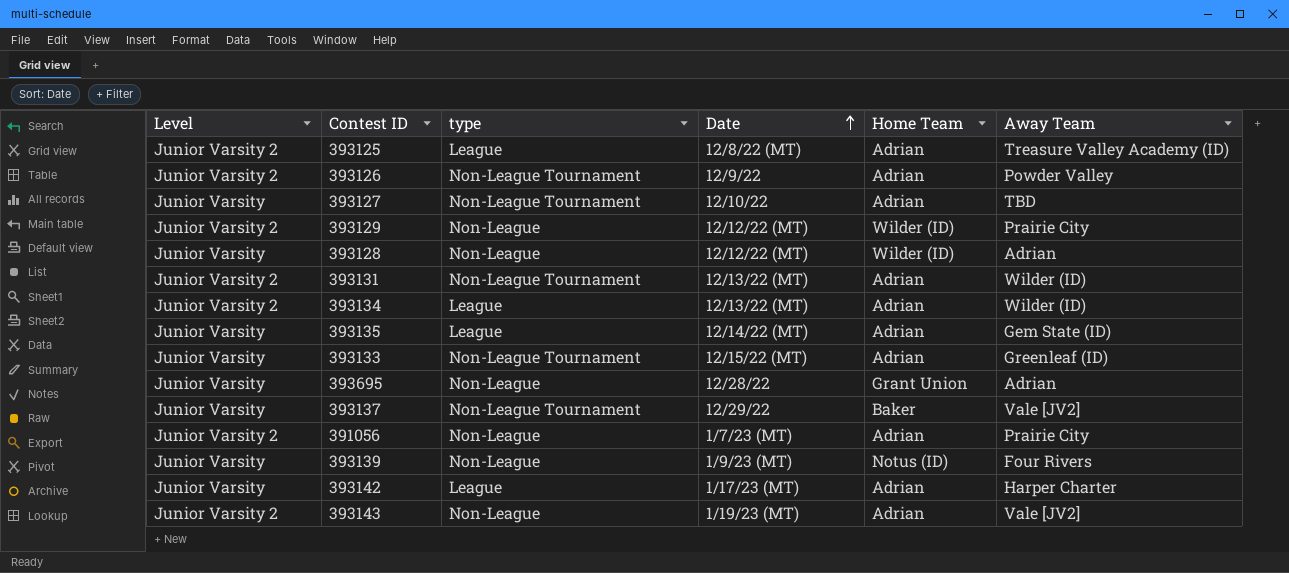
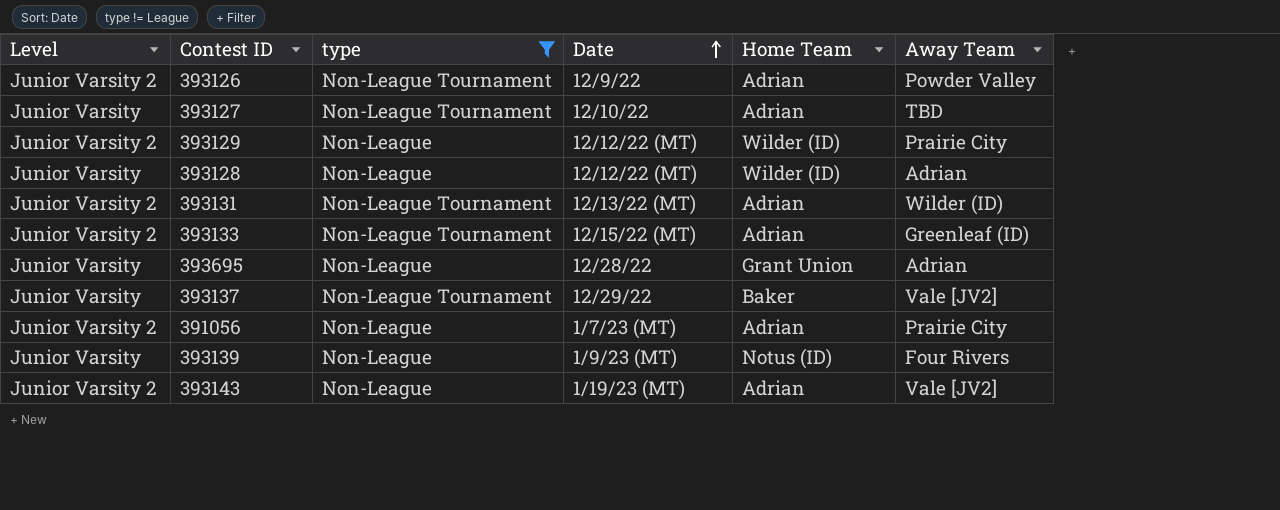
filter: none -> type != League
393133 | Level: Junior Varsity -> Junior Varsity 2

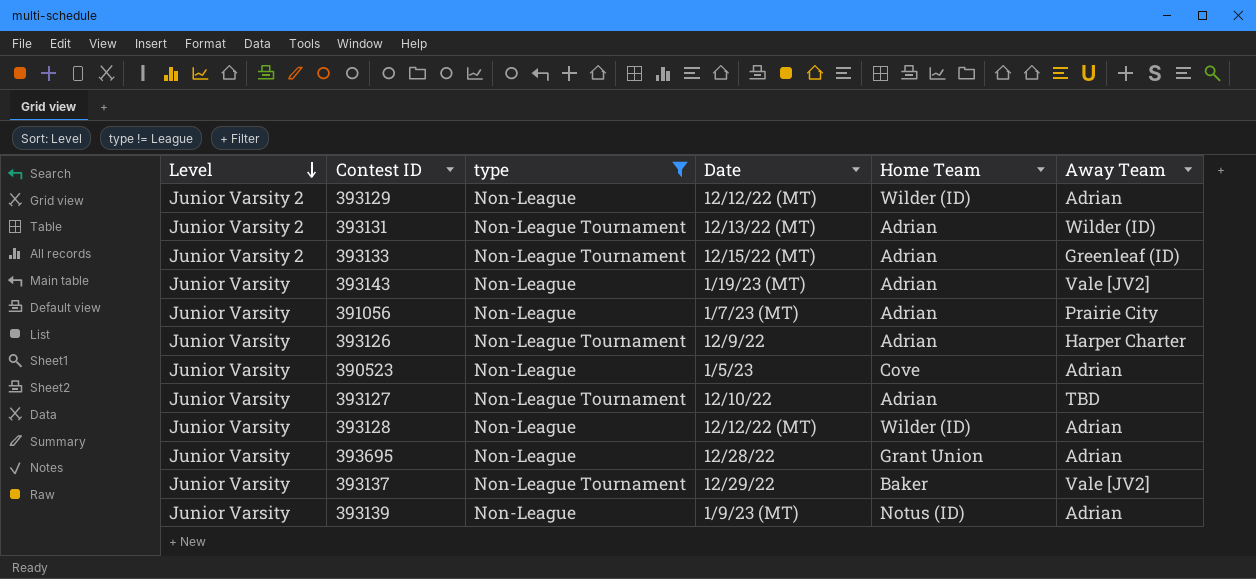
row order: Date ascending -> Level descending
393129 | Away Team: Prairie City -> Adrian
393143 | Level: Junior Varsity 2 -> Junior Varsity
391056 | Level: Junior Varsity 2 -> Junior Varsity
393126 | Level: Junior Varsity 2 -> Junior Varsity
393126 | Away Team: Powder Valley -> Harper Charter
row 390523: none -> Junior Varsity | Non-League | 1/5/23 | Cove | Adrian
393139 | Away Team: Four Rivers -> Adrian

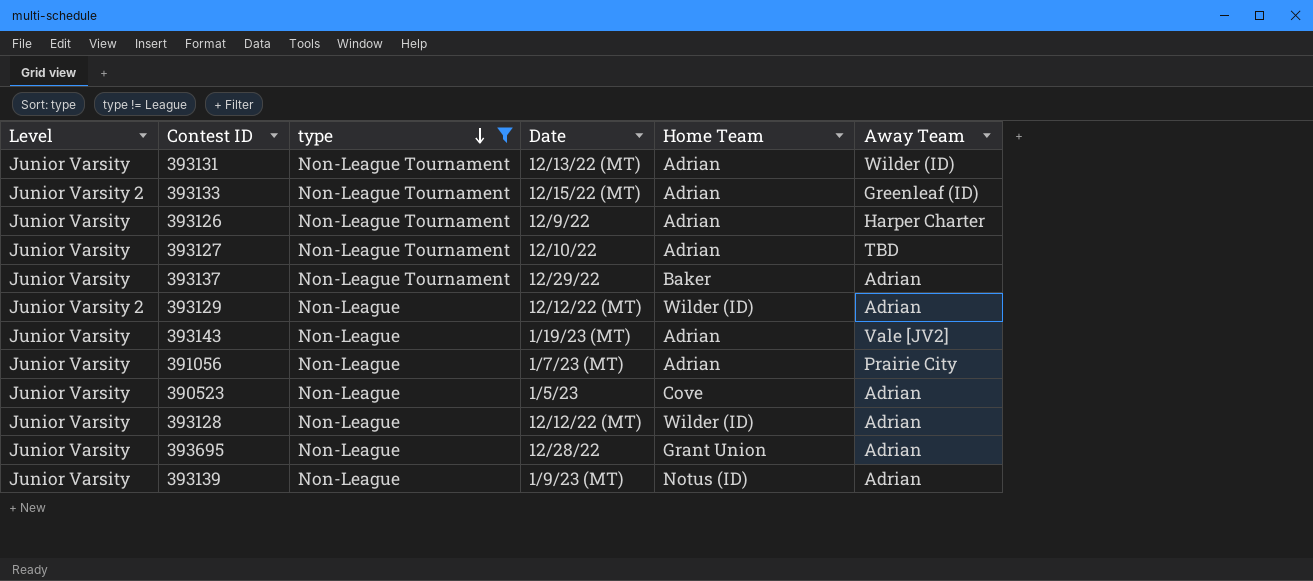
row order: Level descending -> type descending
393131 | Level: Junior Varsity 2 -> Junior Varsity
393137 | Away Team: Vale [JV2] -> Adrian

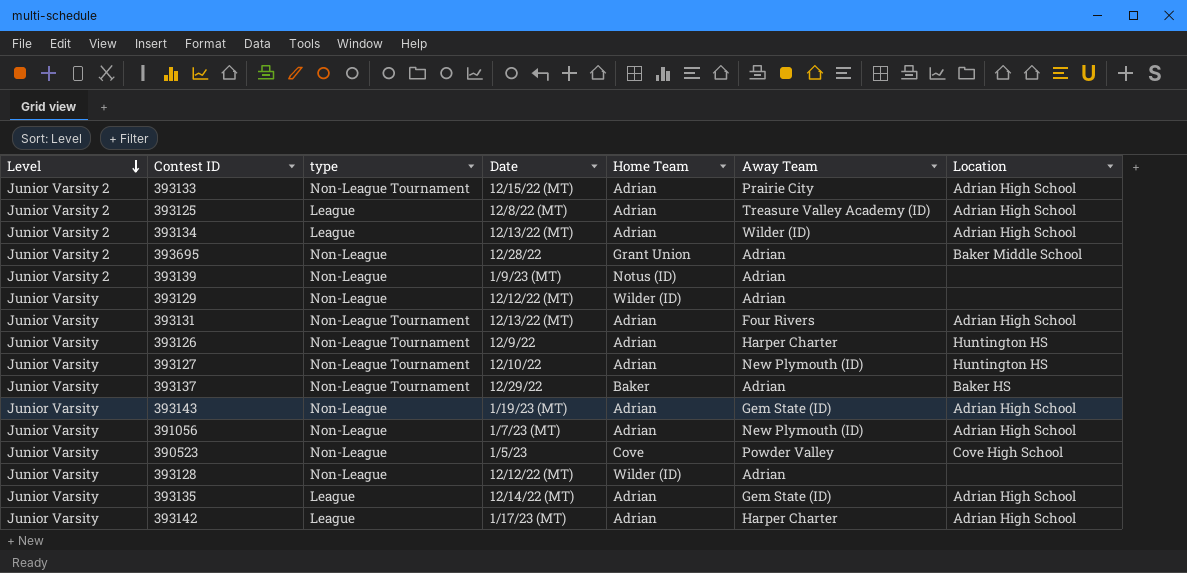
filter: type != League -> none
row order: type descending -> Level descending
column Location | position: none -> 7
393133 | Away Team: Greenleaf (ID) -> Prairie City
393695 | Level: Junior Varsity -> Junior Varsity 2
393139 | Level: Junior Varsity -> Junior Varsity 2
393129 | Level: Junior Varsity 2 -> Junior Varsity
393131 | Away Team: Wilder (ID) -> Four Rivers
393127 | Away Team: TBD -> New Plymouth (ID)
393143 | Away Team: Vale [JV2] -> Gem State (ID)
391056 | Away Team: Prairie City -> New Plymouth (ID)
390523 | Away Team: Adrian -> Powder Valley

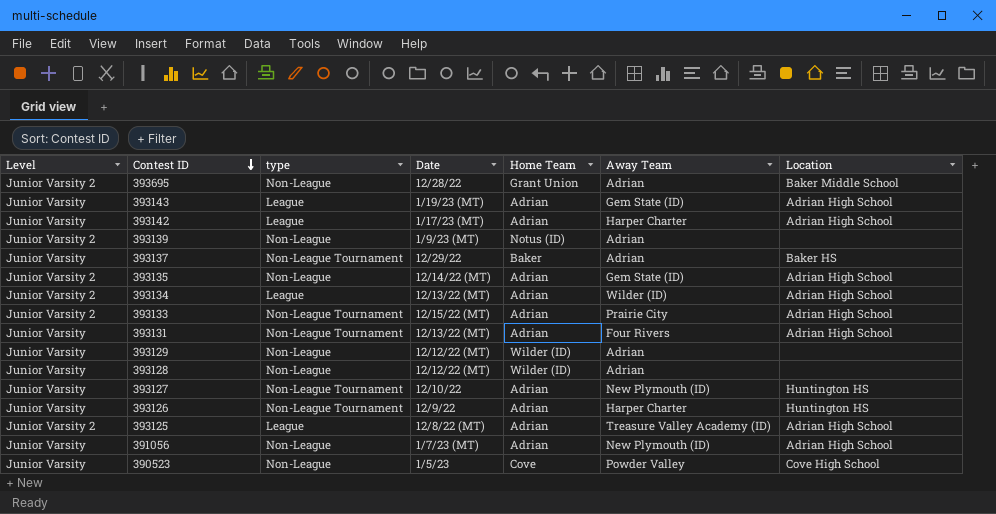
row order: Level descending -> Contest ID descending
393143 | type: Non-League -> League
393135 | Level: Junior Varsity -> Junior Varsity 2
393135 | type: League -> Non-League

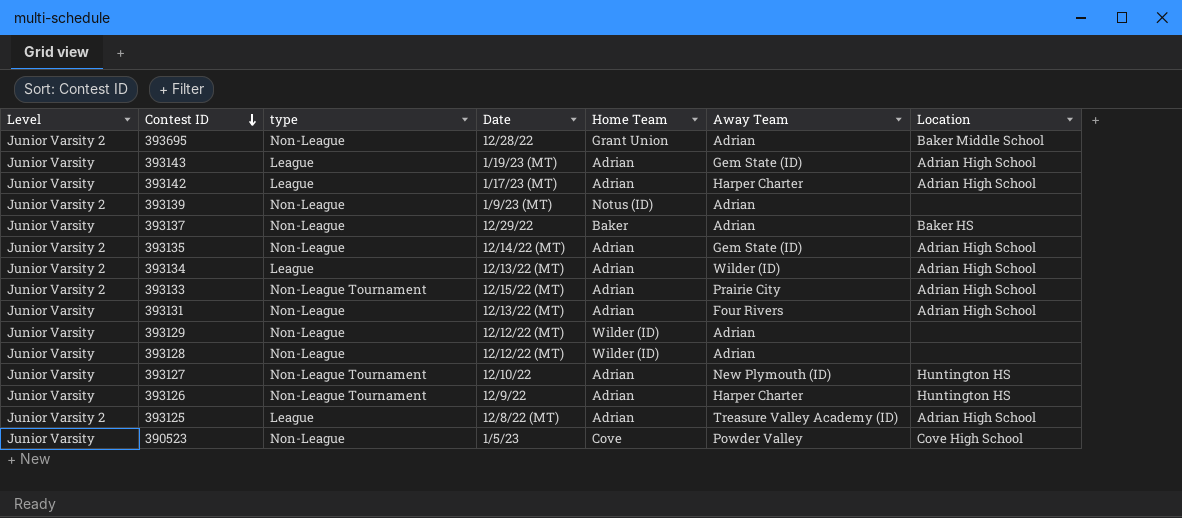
row 391056: Junior Varsity | Non-League | 1/7/23 (MT) | Adrian | New Plymouth (ID) | Adrian High School -> none
393137 | type: Non-League Tournament -> Non-League
393131 | type: Non-League Tournament -> Non-League

